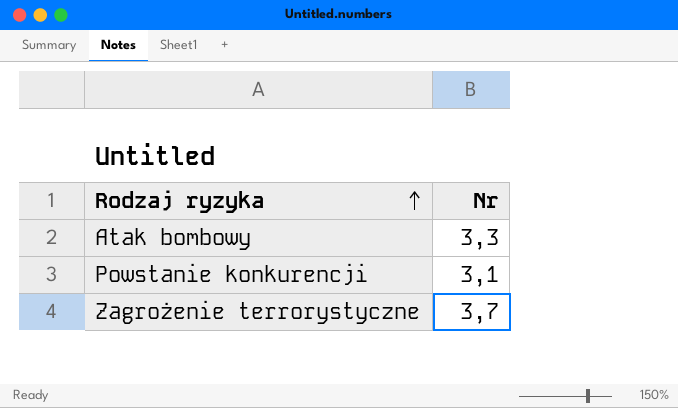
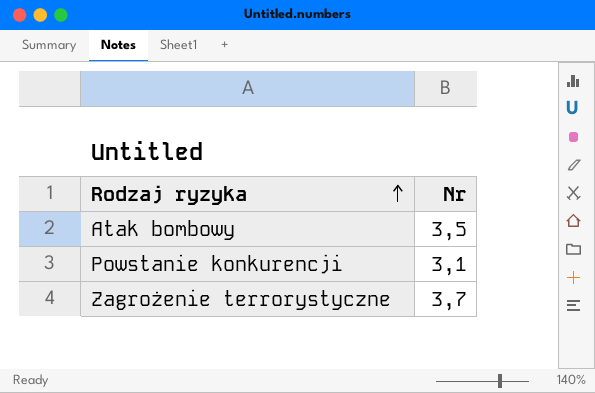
Atak bombowy | Nr: 3,3 -> 3,5

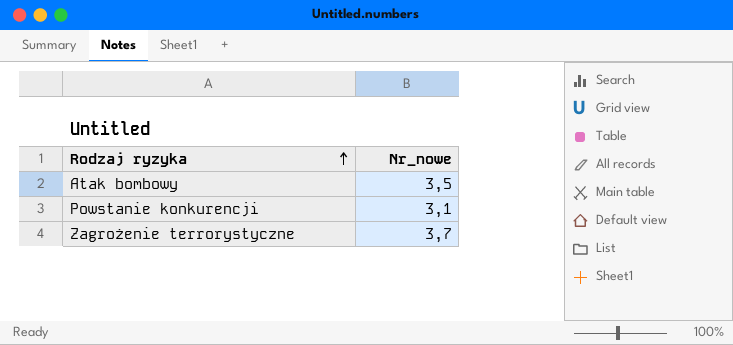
column name: Nr -> Nr_nowe

